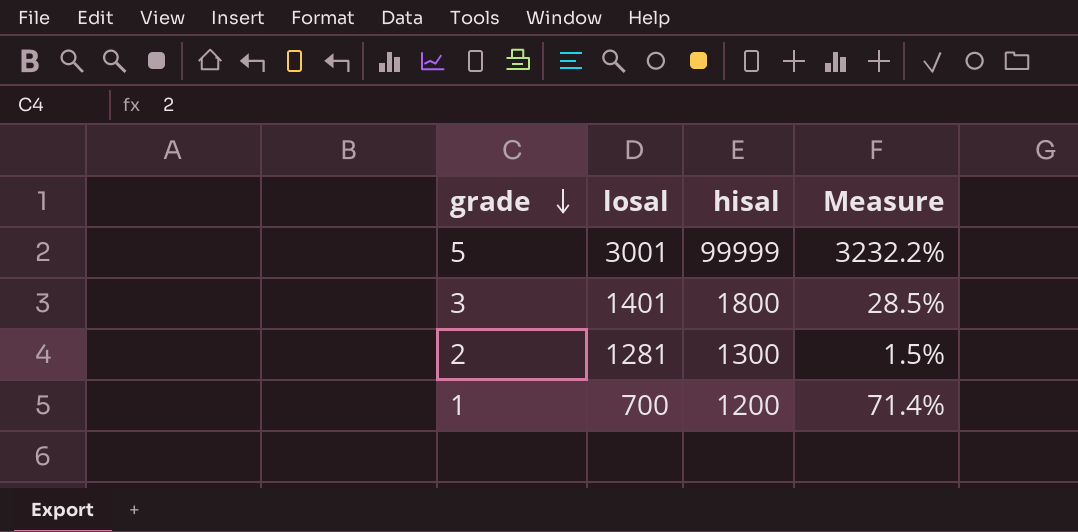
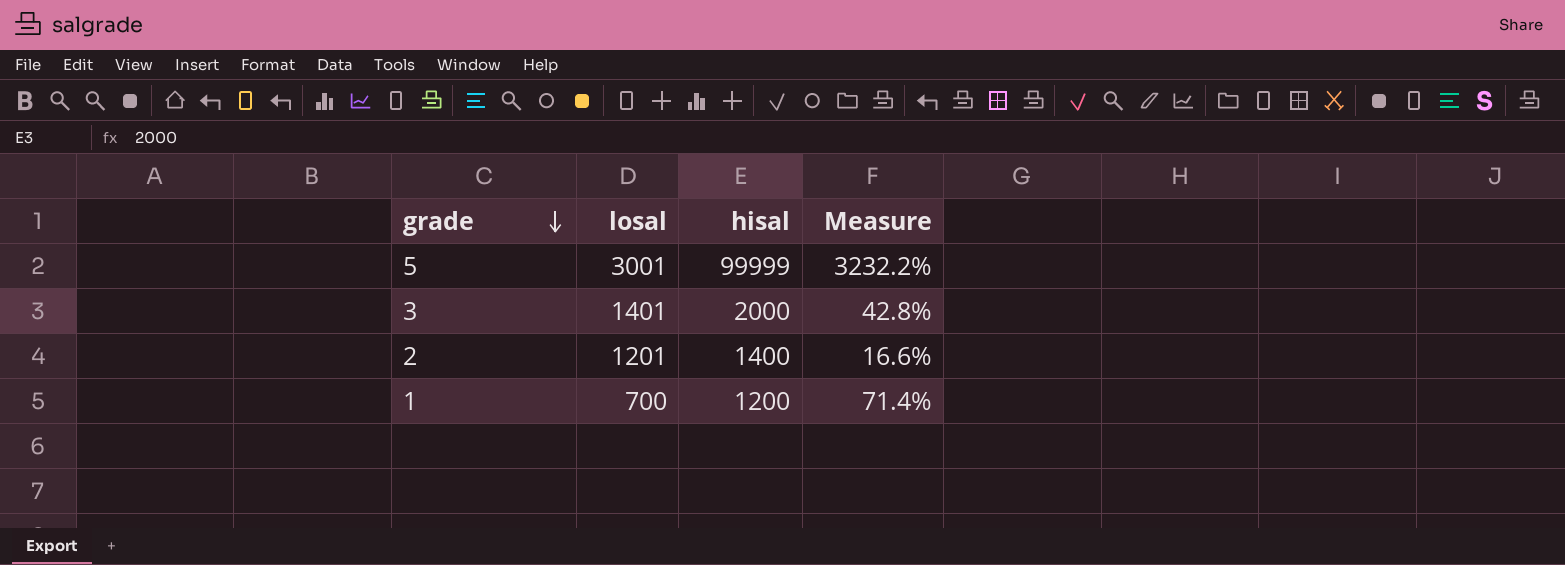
3 | hisal: 1800 -> 2000
3 | Measure: 28.5% -> 42.8%
2 | losal: 1281 -> 1201
2 | hisal: 1300 -> 1400
2 | Measure: 1.5% -> 16.6%

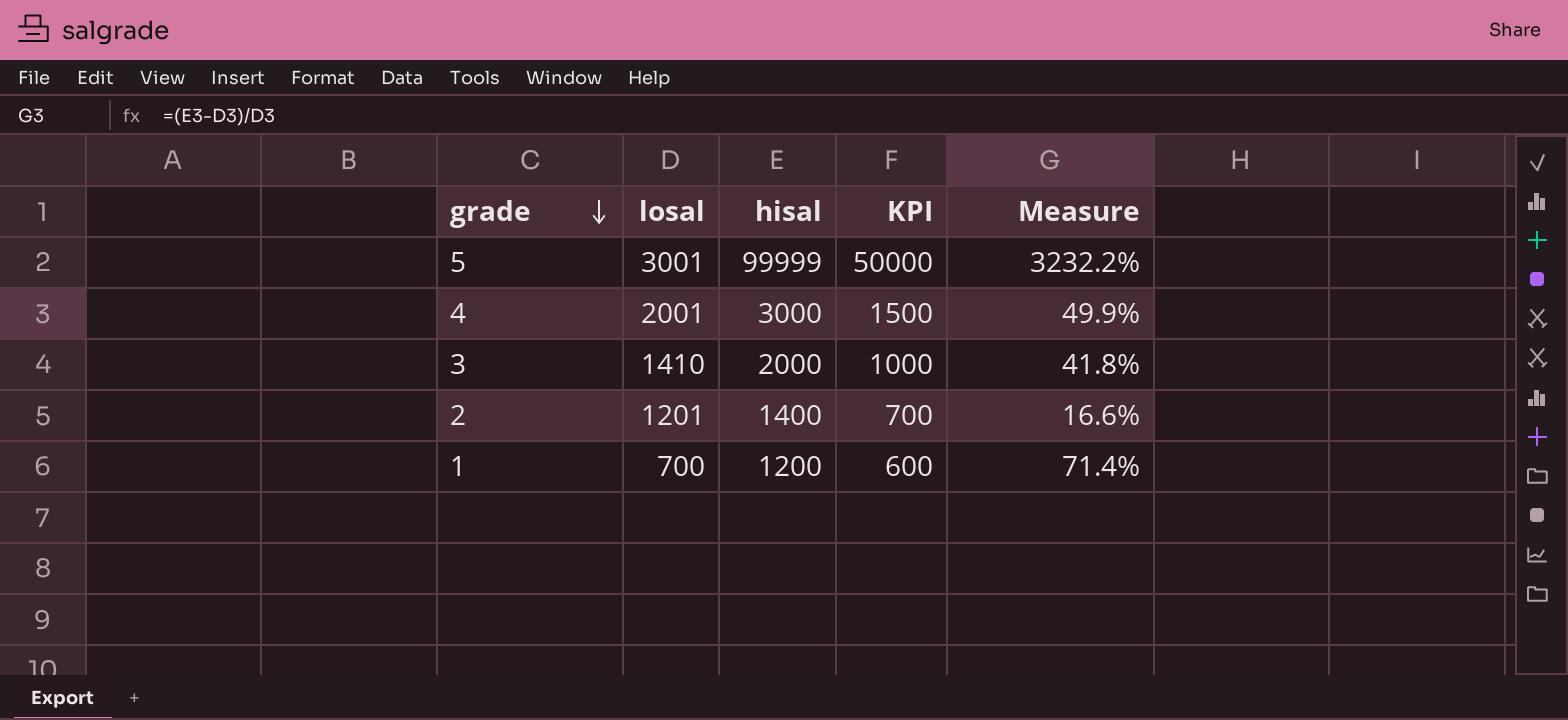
column KPI | formula: none -> [hisal] * 0.5
row 4: none -> 2001 | 3000 | 1500 | 49.9%
3 | losal: 1401 -> 1410
3 | Measure: 42.8% -> 41.8%

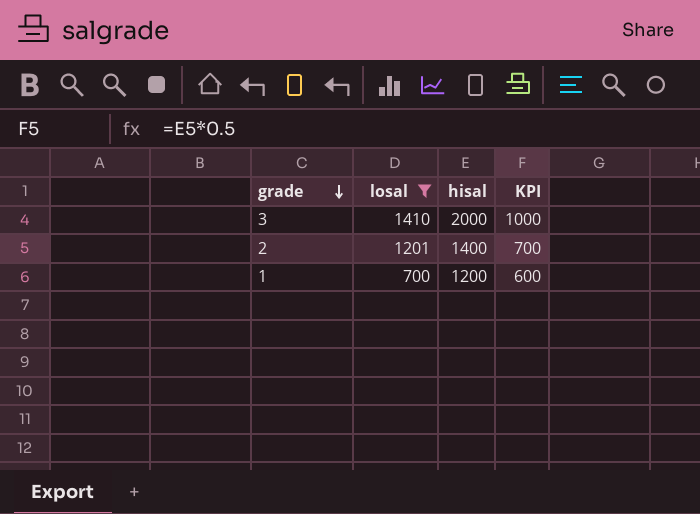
filter: none -> losal <= 1410
column Measure | formula: ([hisal] - [losal]) / [losal] -> none

